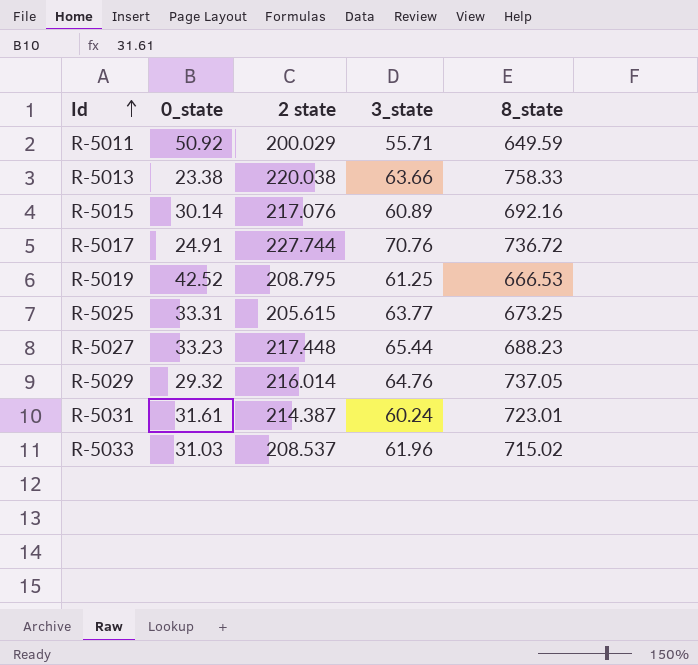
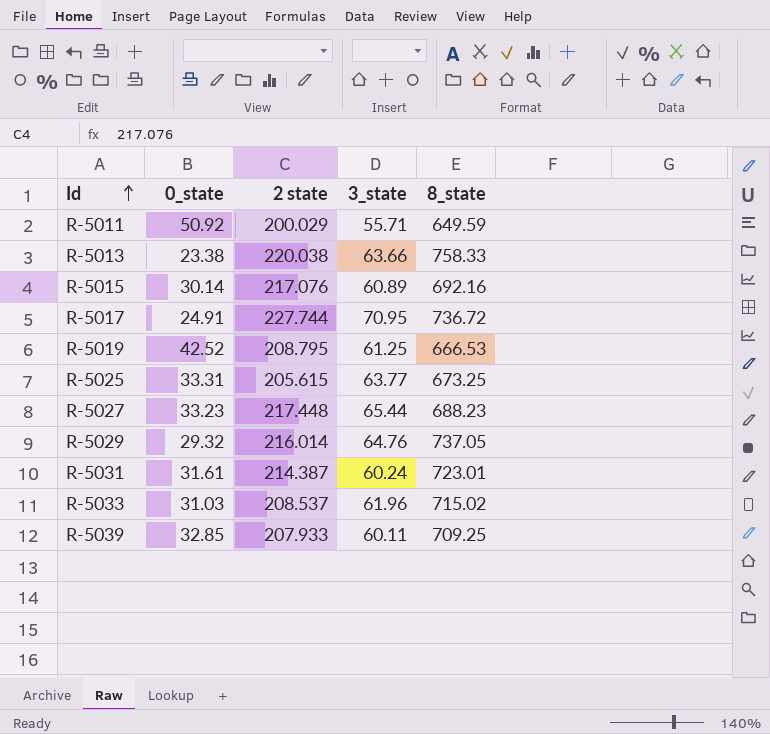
R-5017 | 3_state: 70.76 -> 70.95
row R-5039: none -> 32.85 | 207.933 | 60.11 | 709.25

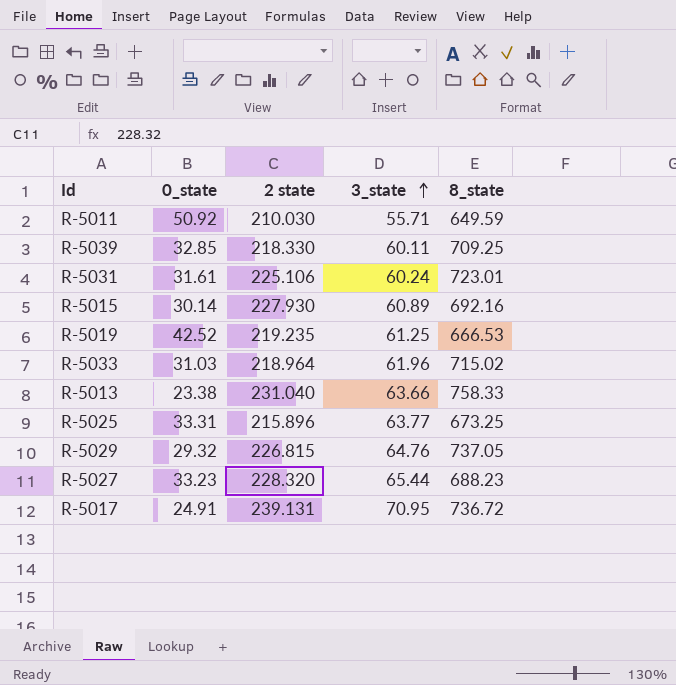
row order: Id ascending -> 3_state ascending
R-5011 | 2 state: 200.029 -> 210.030
R-5039 | 2 state: 207.933 -> 218.330
R-5031 | 2 state: 214.387 -> 225.106
R-5015 | 2 state: 217.076 -> 227.930
R-5019 | 2 state: 208.795 -> 219.235
R-5033 | 2 state: 208.537 -> 218.964
R-5013 | 2 state: 220.038 -> 231.040
R-5025 | 2 state: 205.615 -> 215.896
R-5029 | 2 state: 216.014 -> 226.815
R-5027 | 2 state: 217.448 -> 228.320
R-5017 | 2 state: 227.744 -> 239.131

